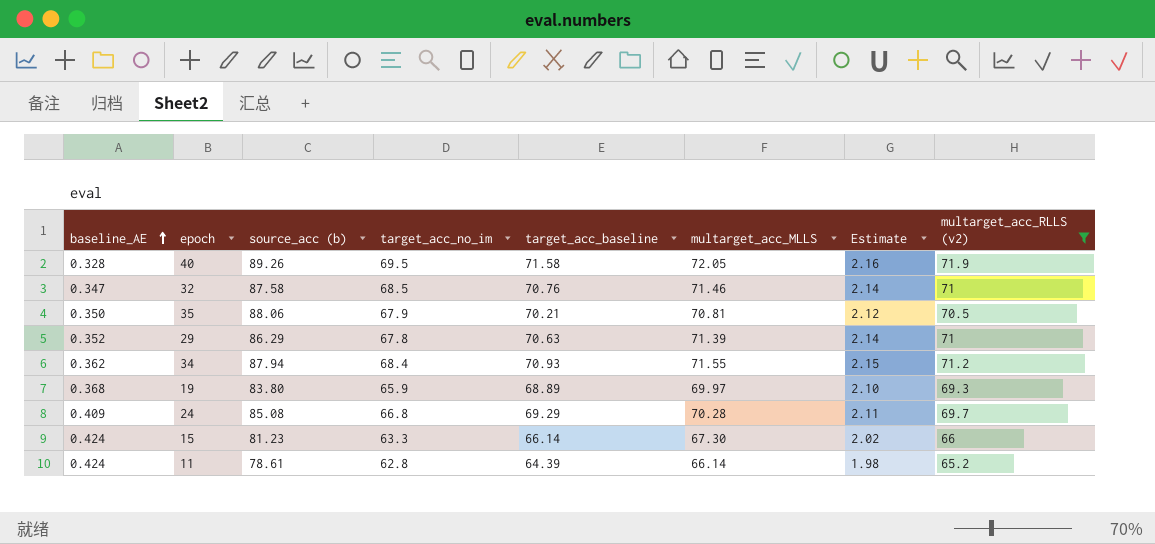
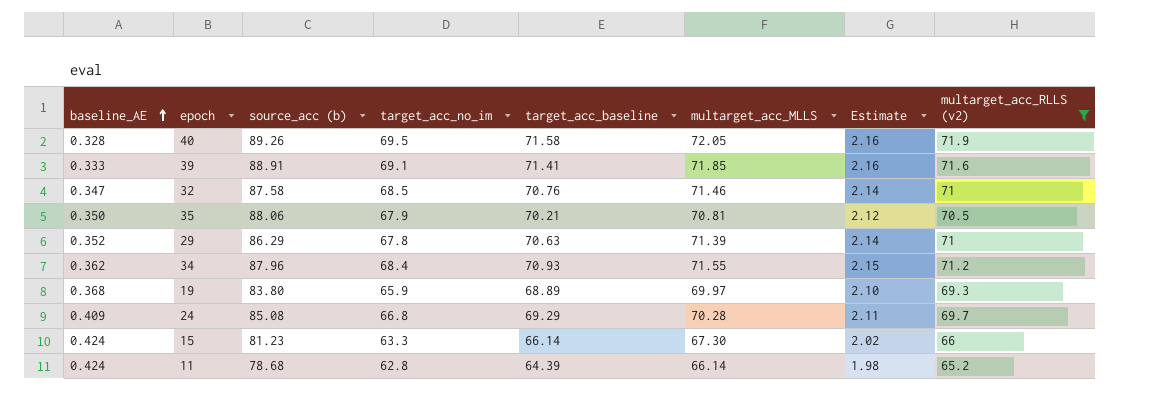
row 39: none -> 0.333 | 88.91 | 69.1 | 71.41 | 71.85 | 2.16 | 71.6
34 | source_acc (b): 87.94 -> 87.96
11 | source_acc (b): 78.61 -> 78.68

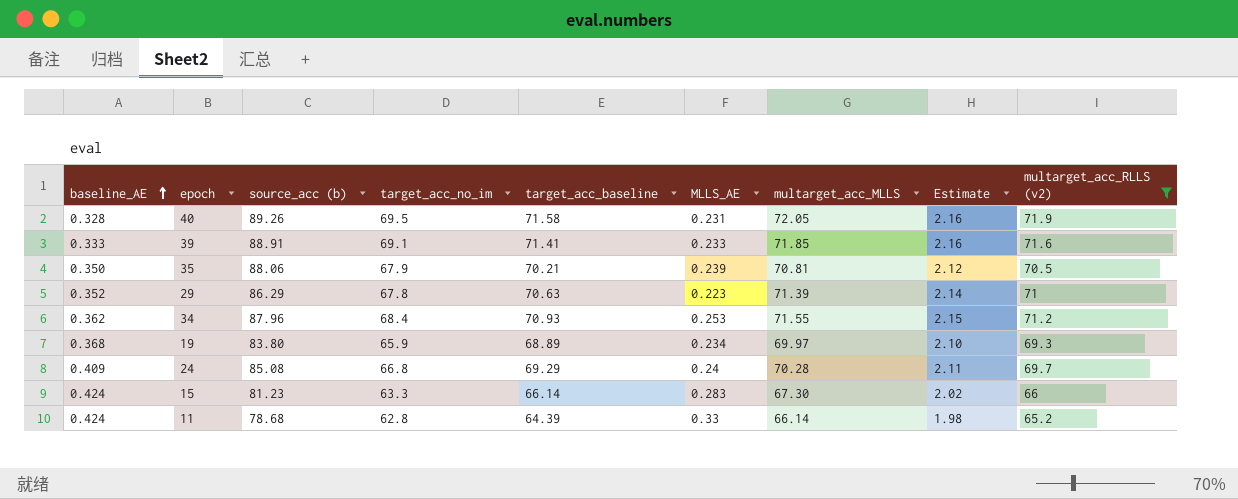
column MLLS_AE | position: none -> 6
row 32: 0.347 | 87.58 | 68.5 | 70.76 | 71.46 | 2.14 | 71 -> none

